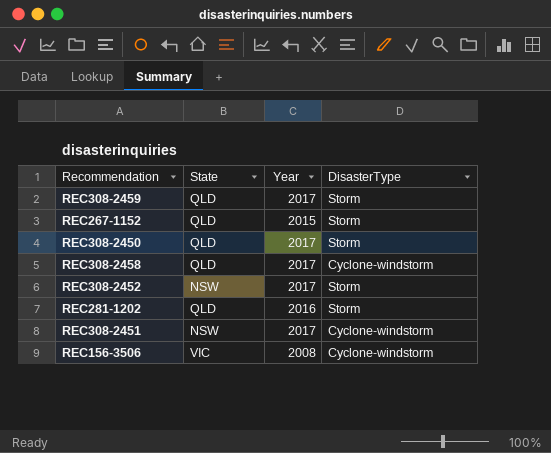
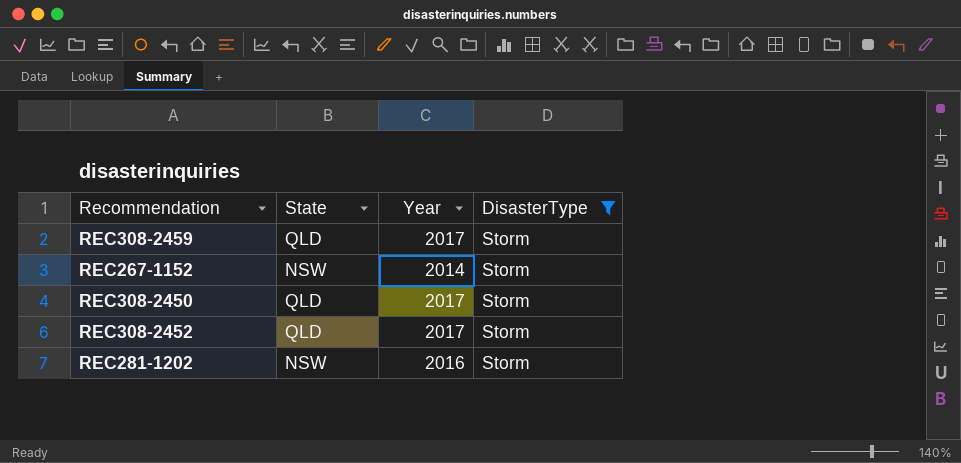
filter: none -> DisasterType = Storm
REC267-1152 | State: QLD -> NSW
REC267-1152 | Year: 2015 -> 2014
REC308-2452 | State: NSW -> QLD
REC281-1202 | State: QLD -> NSW

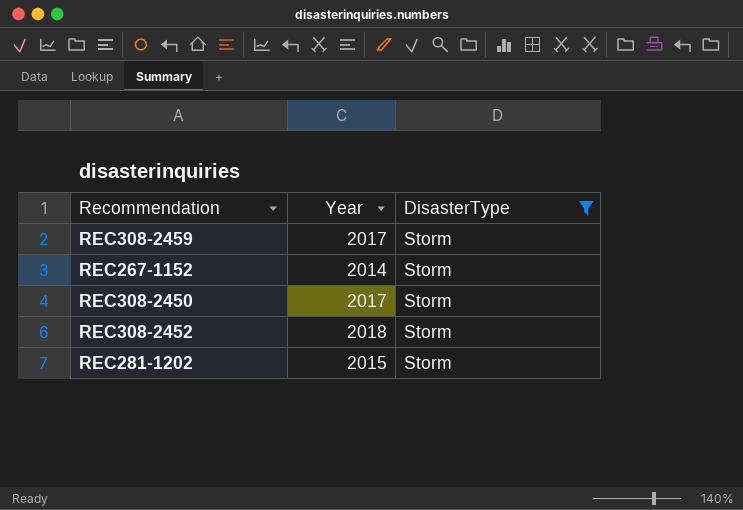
column State | position: 2 -> none
REC308-2452 | Year: 2017 -> 2018
REC281-1202 | Year: 2016 -> 2015

